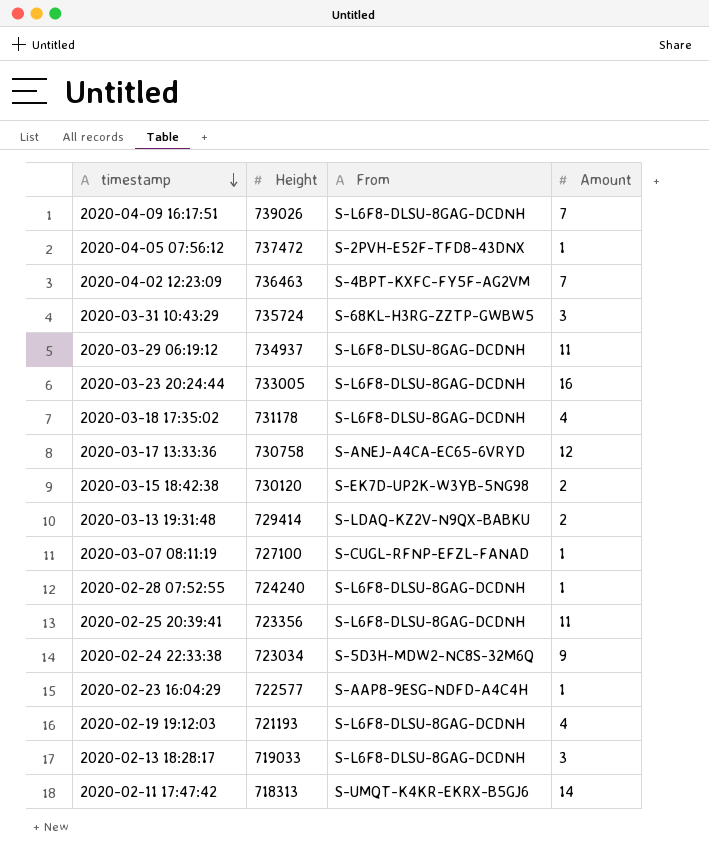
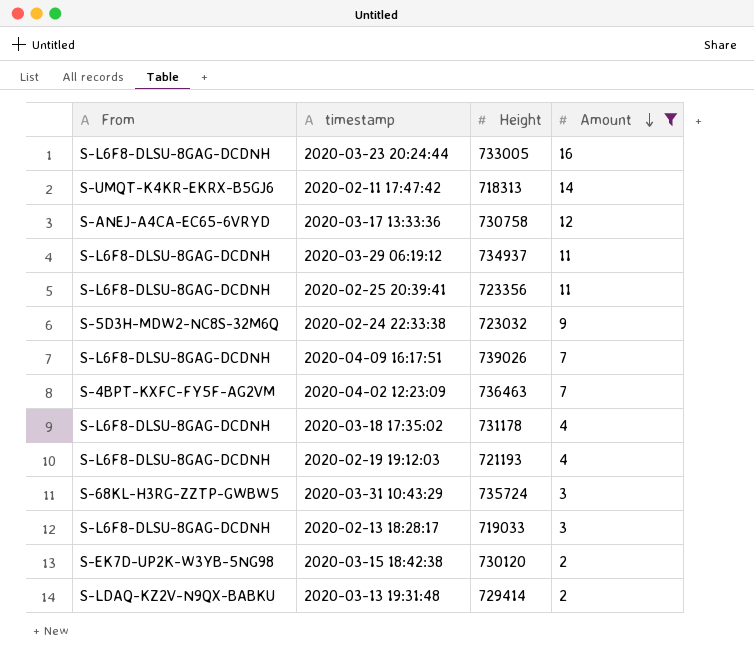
filter: none -> Amount != 1
row order: timestamp descending -> Amount descending
column From | position: 3 -> 1
2020-02-24 22:33:38 | Height: 723034 -> 723032

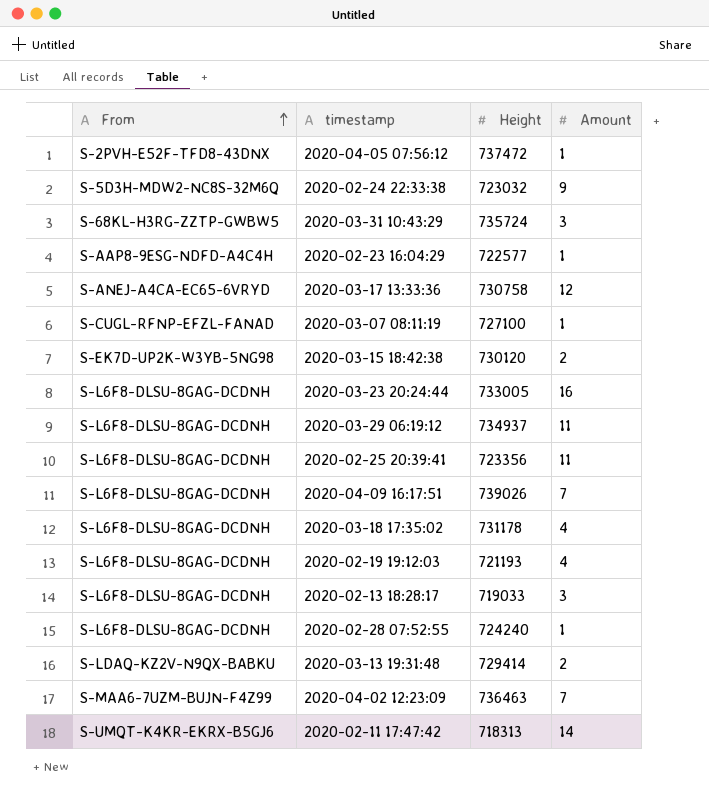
filter: Amount != 1 -> none
row order: Amount descending -> From ascending
2020-04-02 12:23:09 | From: S-4BPT-KXFC-FY5F-AG2VM -> S-MAA6-7UZM-BUJN-F4Z99

